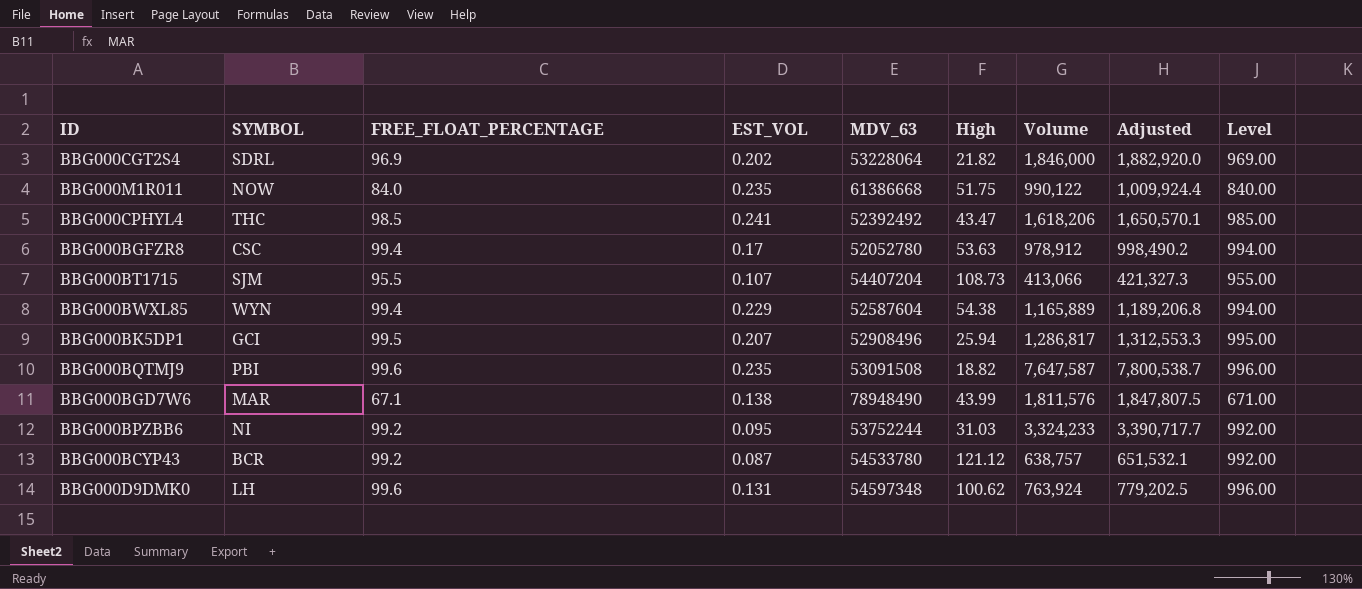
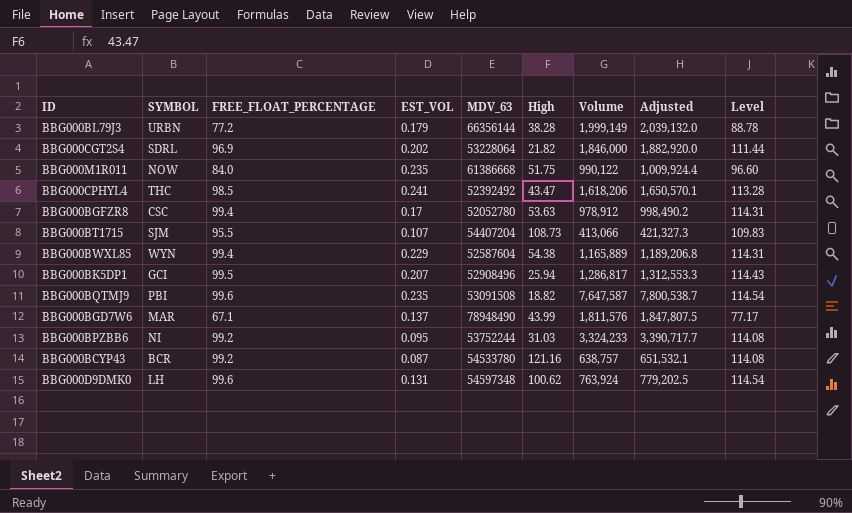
column Level | formula: [FREE_FLOAT_PERCENTAGE] * 10 -> [FREE_FLOAT_PERCENTAGE] * 1.15
row BBG000BL79J3: none -> URBN | 77.2 | 0.179 | 66356144 | 38.28 | 1,999,149 | 2,039,132.0 | 88.78
BBG000BGD7W6 | EST_VOL: 0.138 -> 0.137
BBG000BCYP43 | High: 121.12 -> 121.16

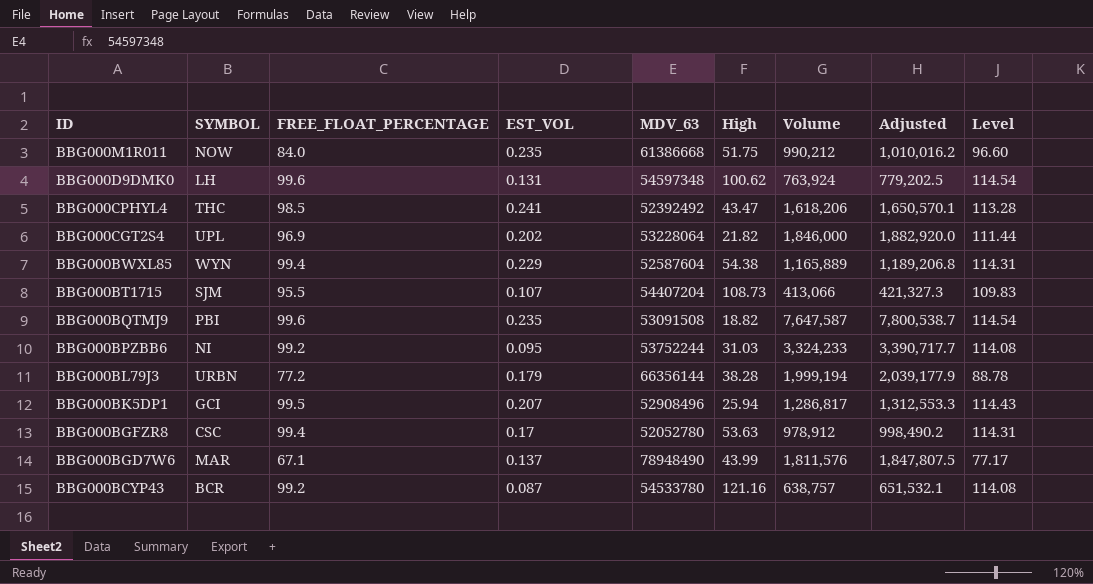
row order: none -> ID descending
BBG000M1R011 | Volume: 990,122 -> 990,212
BBG000M1R011 | Adjusted: 1,009,924.4 -> 1,010,016.2
BBG000CGT2S4 | SYMBOL: SDRL -> UPL
BBG000BL79J3 | Volume: 1,999,149 -> 1,999,194
BBG000BL79J3 | Adjusted: 2,039,132.0 -> 2,039,177.9

